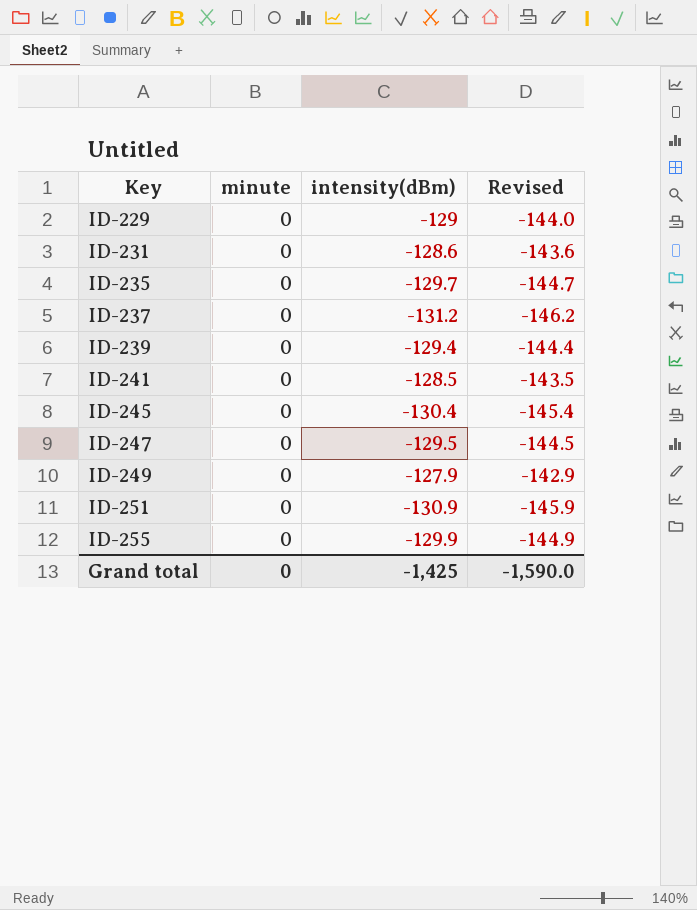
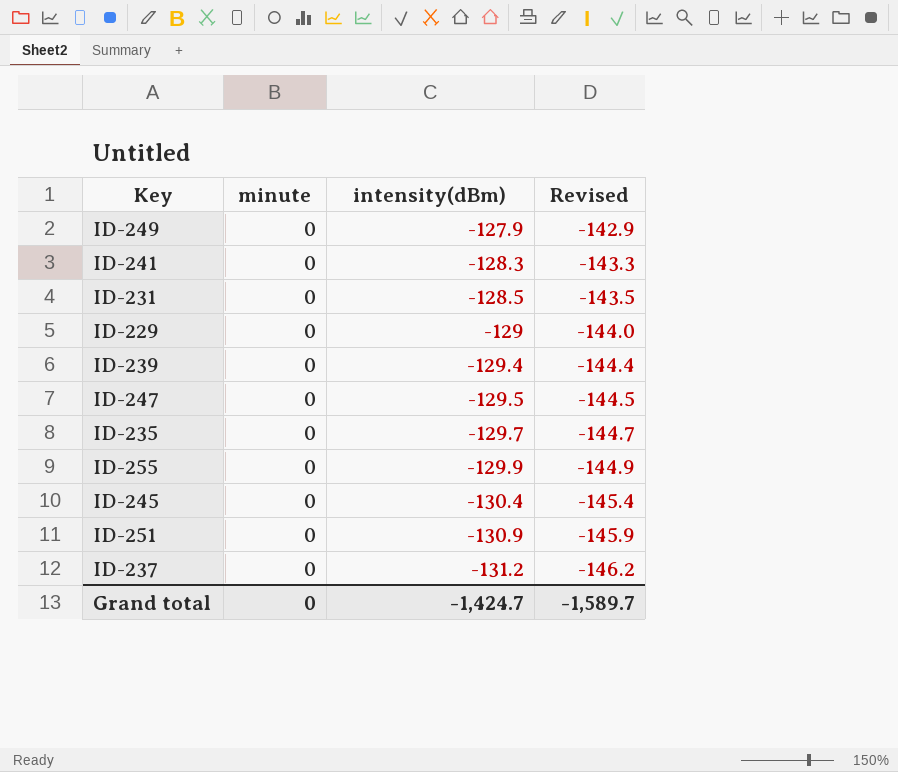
row order: Key ascending -> intensity(dBm) descending
ID-241 | intensity(dBm): -128.5 -> -128.3
ID-241 | Revised: -143.5 -> -143.3
ID-231 | intensity(dBm): -128.6 -> -128.5
ID-231 | Revised: -143.6 -> -143.5
Grand total | intensity(dBm): -1,425 -> -1,424.7
Grand total | Revised: -1,590.0 -> -1,589.7

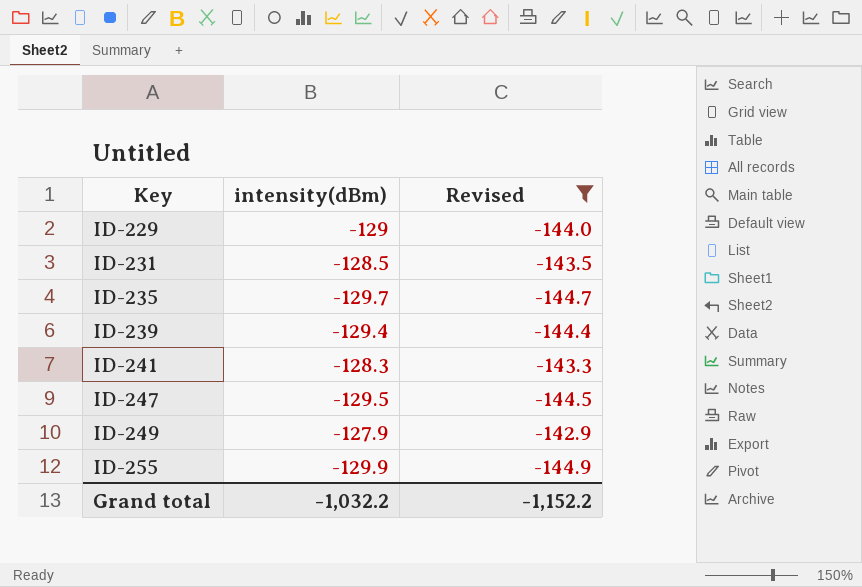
filter: none -> Revised >= -144.9
row order: intensity(dBm) descending -> Key ascending
column minute | position: 2 -> none
Grand total | intensity(dBm): -1,424.7 -> -1,032.2
Grand total | Revised: -1,589.7 -> -1,152.2

